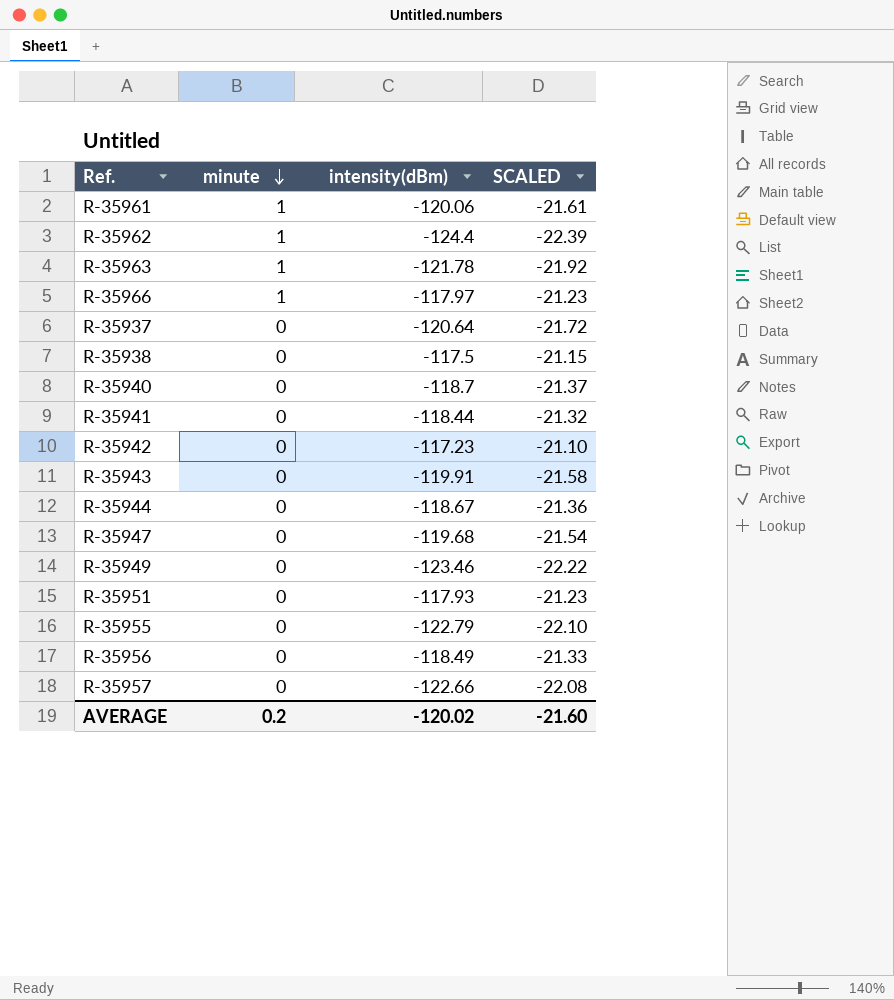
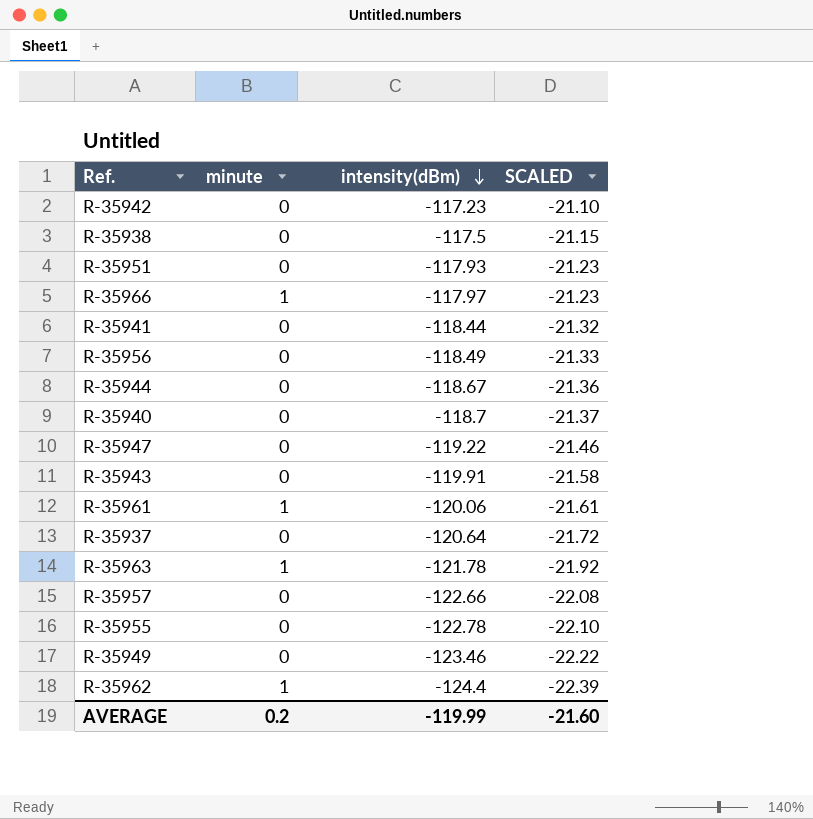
row order: minute descending -> intensity(dBm) descending
R-35947 | intensity(dBm): -119.68 -> -119.22
R-35947 | SCALED: -21.54 -> -21.46
R-35955 | intensity(dBm): -122.79 -> -122.78
AVERAGE | intensity(dBm): -120.02 -> -119.99

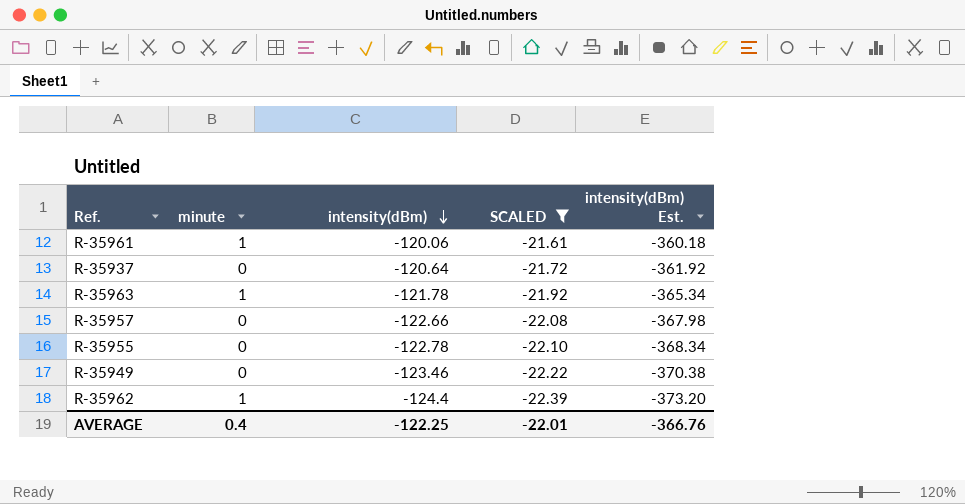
filter: none -> SCALED <= -21.61
column intensity(dBm) Est. | formula: none -> [intensity(dBm)] * 3
AVERAGE | minute: 0.2 -> 0.4
AVERAGE | intensity(dBm): -119.99 -> -122.25
AVERAGE | SCALED: -21.60 -> -22.01

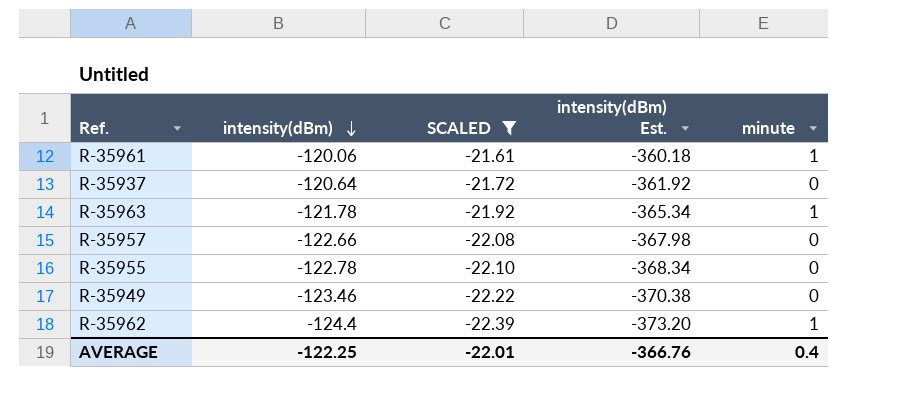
column minute | position: 2 -> 5

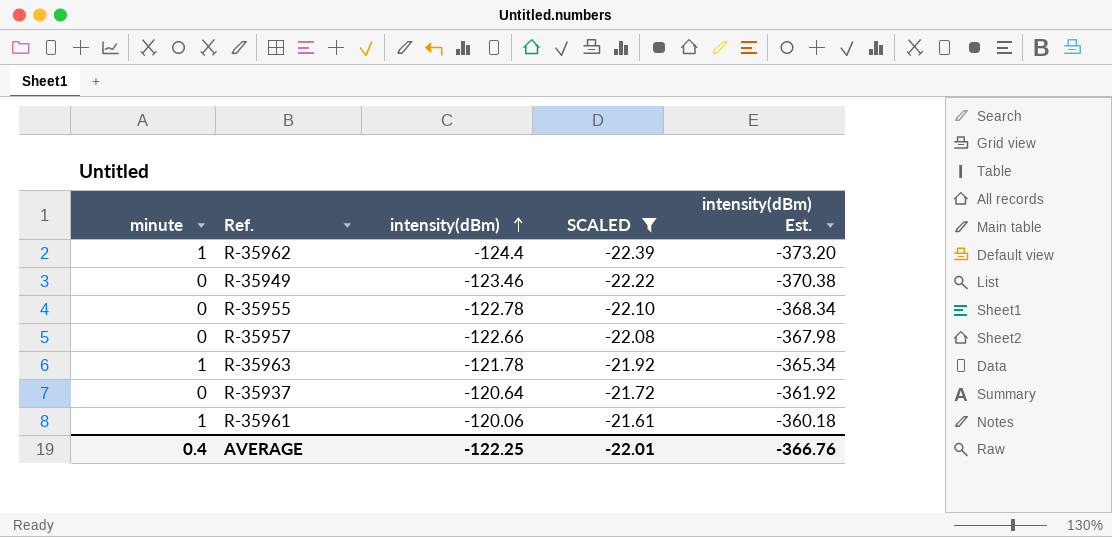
row order: intensity(dBm) descending -> intensity(dBm) ascending
column minute | position: 5 -> 1

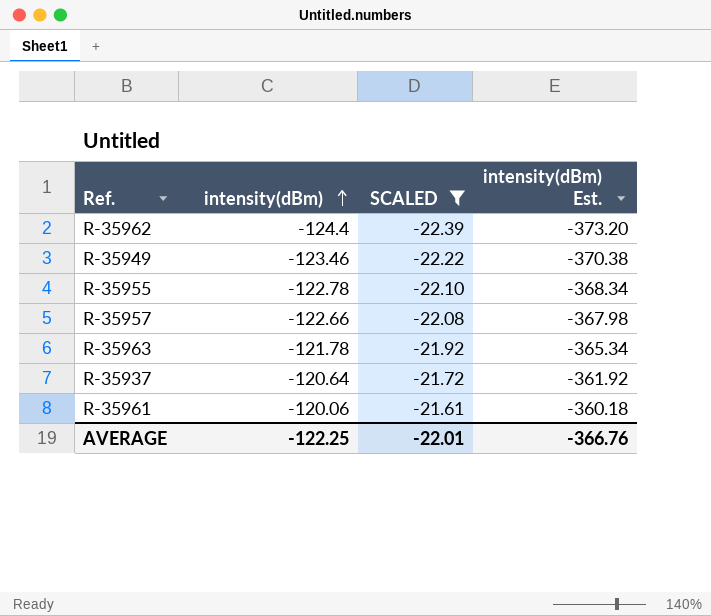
column minute | position: 1 -> none

